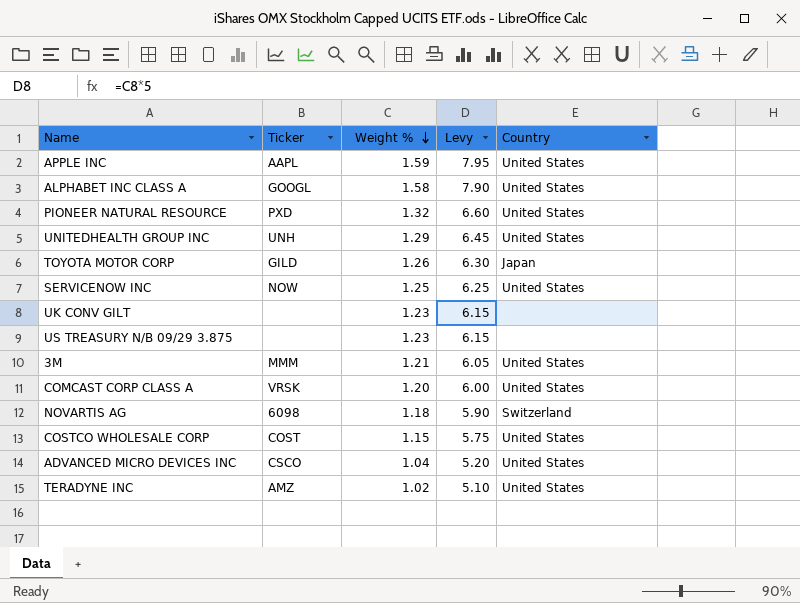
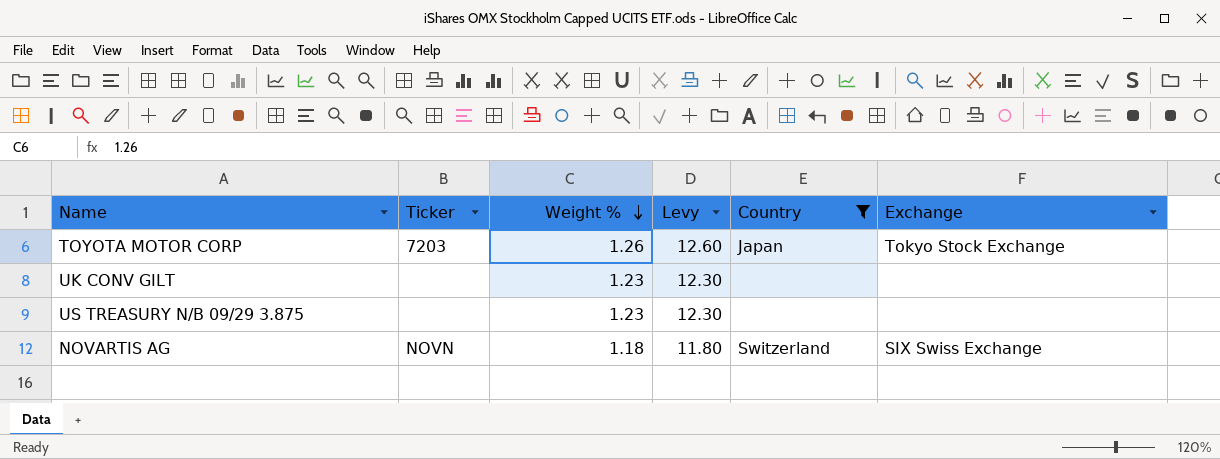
filter: none -> Country != United States
column Levy | formula: [Weight %] * 5 -> [Weight %] * 10
column Exchange | position: none -> 6
TOYOTA MOTOR CORP | Ticker: GILD -> 7203
NOVARTIS AG | Ticker: 6098 -> NOVN

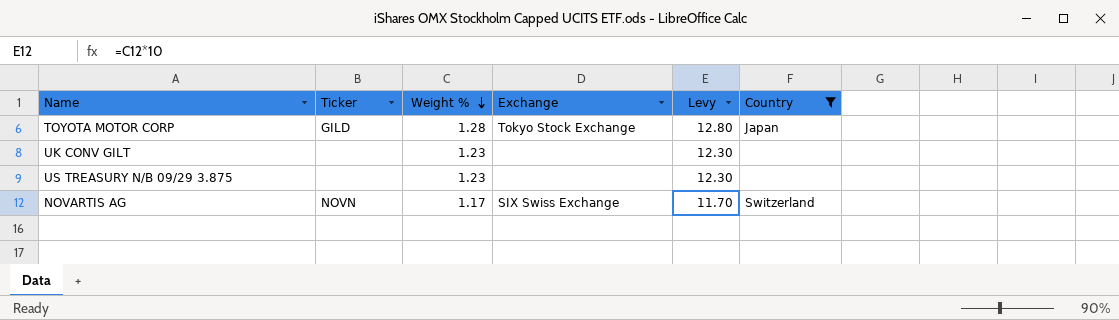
column Exchange | position: 6 -> 4
TOYOTA MOTOR CORP | Ticker: 7203 -> GILD
TOYOTA MOTOR CORP | Weight %: 1.26 -> 1.28
TOYOTA MOTOR CORP | Levy: 12.60 -> 12.80
NOVARTIS AG | Weight %: 1.18 -> 1.17
NOVARTIS AG | Levy: 11.80 -> 11.70

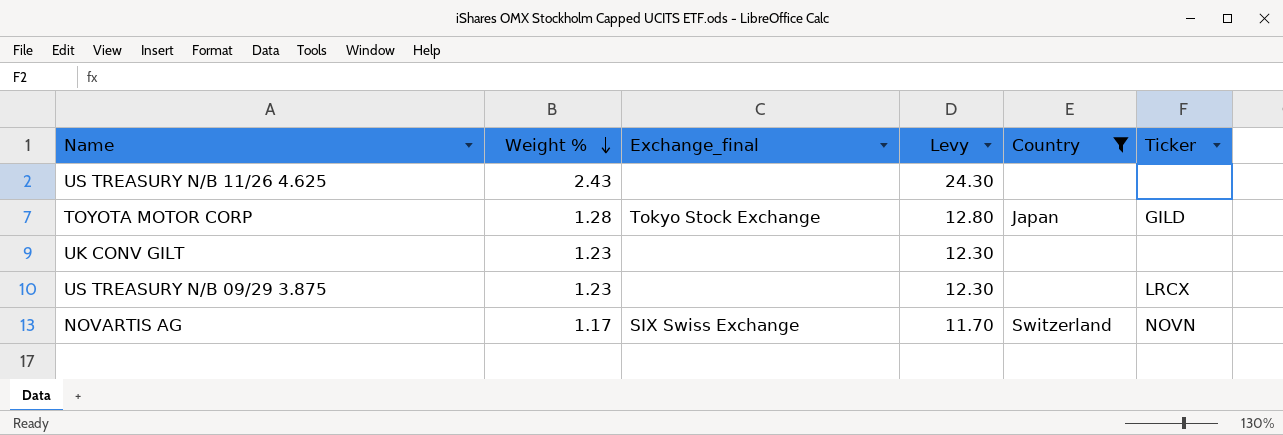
column name: Exchange -> Exchange_final
column Ticker | position: 2 -> 6
row US TREASURY N/B 11/26 4.625: none -> 2.43 | none | 24.30 | none | none
US TREASURY N/B 09/29 3.875 | Ticker: none -> LRCX

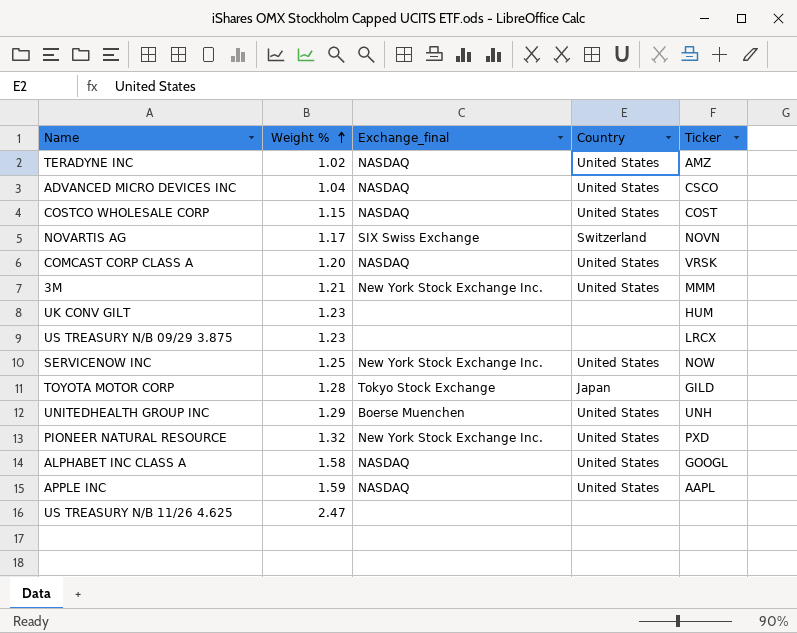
filter: Country != United States -> none
row order: Weight % descending -> Weight % ascending
column Levy | formula: [Weight %] * 10 -> none
UK CONV GILT | Ticker: none -> HUM
US TREASURY N/B 11/26 4.625 | Weight %: 2.43 -> 2.47

